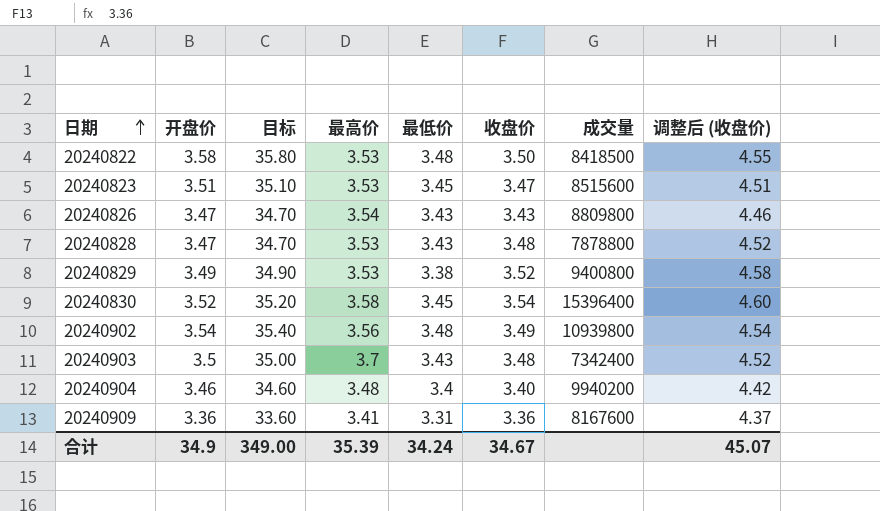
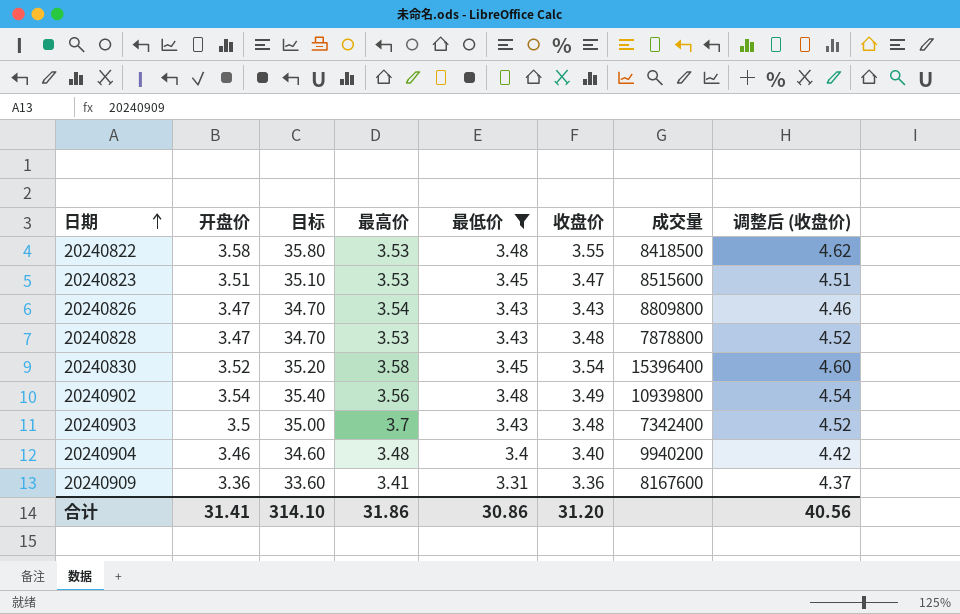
filter: none -> 最低价 != 3.38
20240822 | 收盘价: 3.50 -> 3.55
20240822 | 调整后 (收盘价): 4.55 -> 4.62
合计 | 开盘价: 34.9 -> 31.41
合计 | 目标: 349.00 -> 314.10
合计 | 最高价: 35.39 -> 31.86
合计 | 最低价: 34.24 -> 30.86
合计 | 收盘价: 34.67 -> 31.20
合计 | 调整后 (收盘价): 45.07 -> 40.56

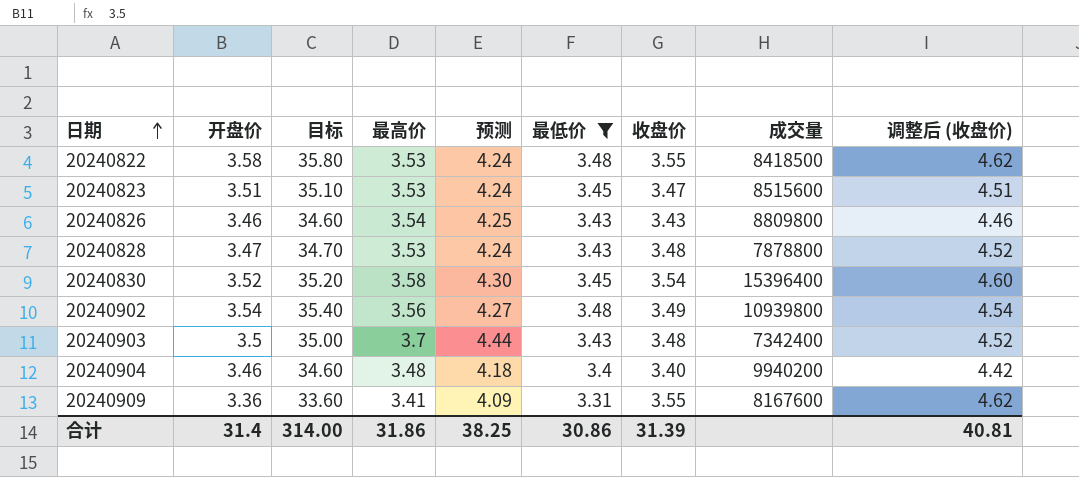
column 预测 | formula: none -> [最高价] * 1.2
20240826 | 开盘价: 3.47 -> 3.46
20240826 | 目标: 34.70 -> 34.60
20240909 | 收盘价: 3.36 -> 3.55
20240909 | 调整后 (收盘价): 4.37 -> 4.62
合计 | 开盘价: 31.41 -> 31.4
合计 | 目标: 314.10 -> 314.00
合计 | 收盘价: 31.20 -> 31.39
合计 | 调整后 (收盘价): 40.56 -> 40.81

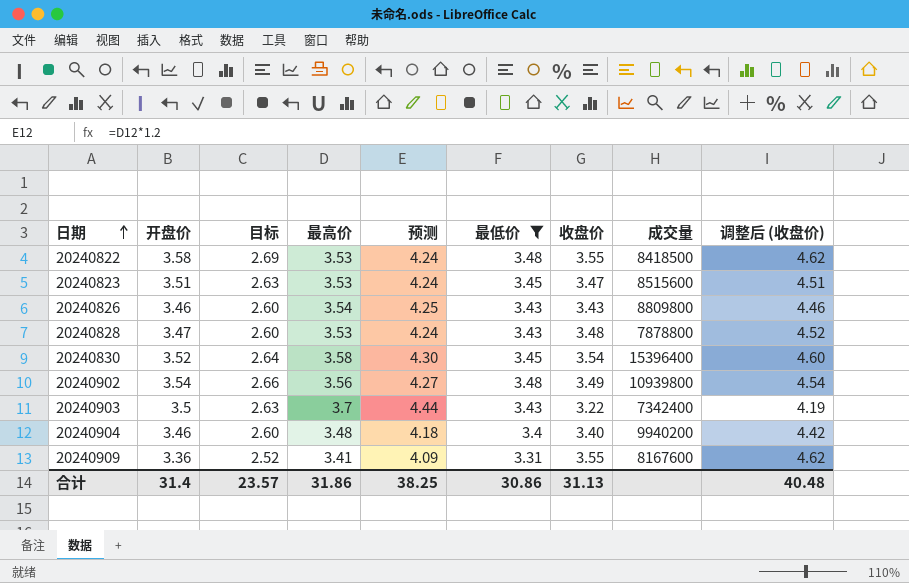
column 目标 | formula: [开盘价] * 10 -> [开盘价] * 0.75
20240903 | 收盘价: 3.48 -> 3.22
20240903 | 调整后 (收盘价): 4.52 -> 4.19
合计 | 目标: 314.00 -> 23.57
合计 | 收盘价: 31.39 -> 31.13
合计 | 调整后 (收盘价): 40.81 -> 40.48

